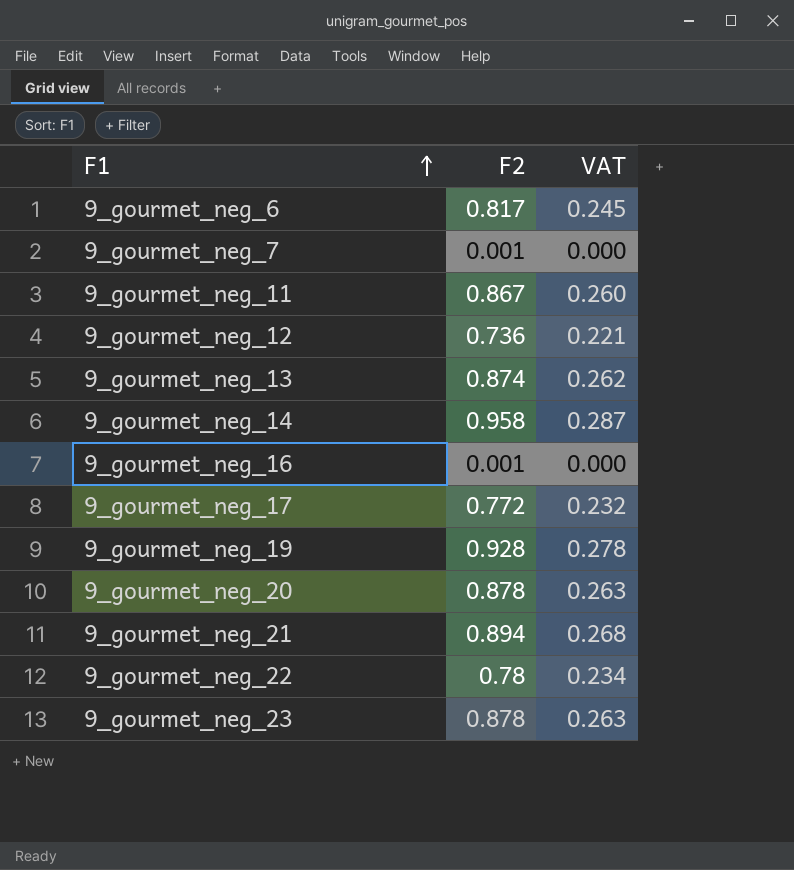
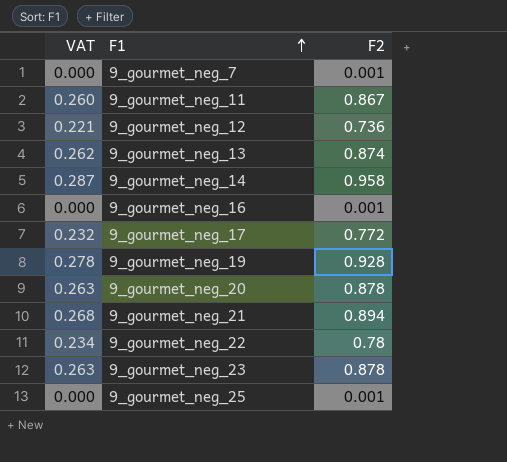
column VAT | position: 3 -> 1
row 9_gourmet_neg_6: 0.817 | 0.245 -> none
row 9_gourmet_neg_25: none -> 0.000 | 0.001

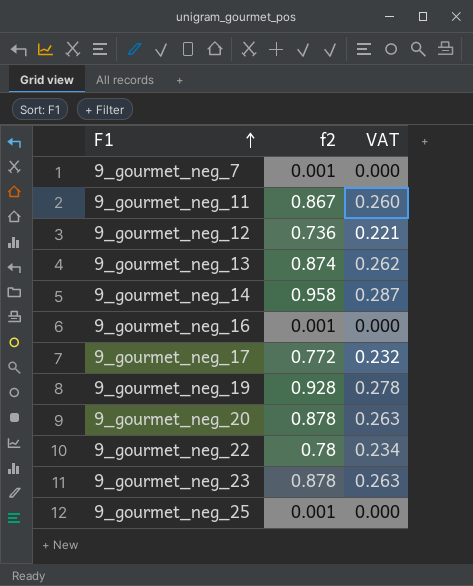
column name: F2 -> f2
column VAT | position: 1 -> 3
row 9_gourmet_neg_21: 0.268 | 0.894 -> none

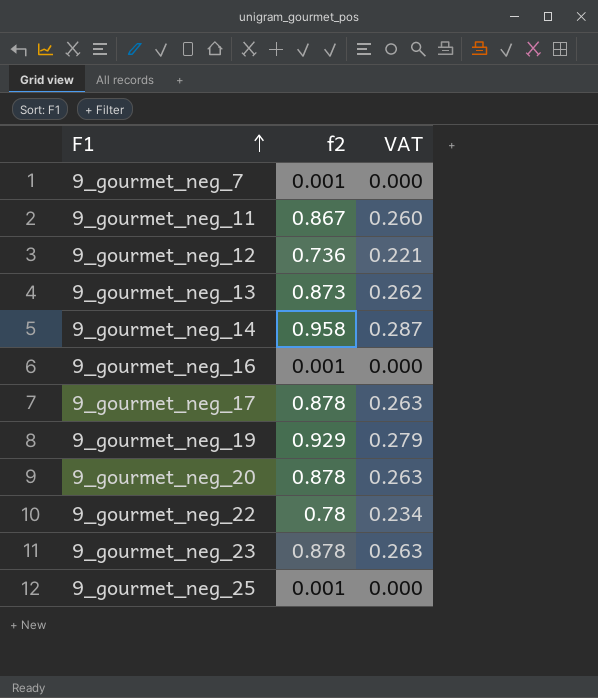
9_gourmet_neg_13 | f2: 0.874 -> 0.873
9_gourmet_neg_17 | f2: 0.772 -> 0.878
9_gourmet_neg_17 | VAT: 0.232 -> 0.263
9_gourmet_neg_19 | f2: 0.928 -> 0.929
9_gourmet_neg_19 | VAT: 0.278 -> 0.279

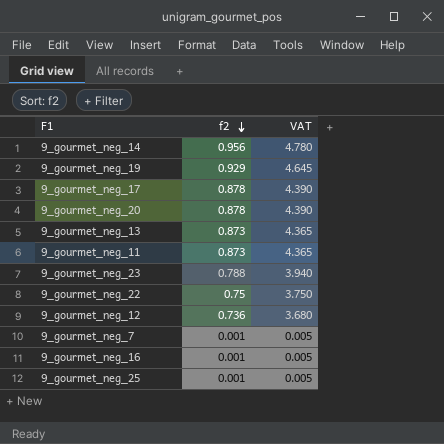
row order: F1 ascending -> f2 descending
column VAT | formula: [f2] * 0.3 -> [f2] * 5
9_gourmet_neg_14 | f2: 0.958 -> 0.956
9_gourmet_neg_11 | f2: 0.867 -> 0.873
9_gourmet_neg_23 | f2: 0.878 -> 0.788
9_gourmet_neg_22 | f2: 0.78 -> 0.75

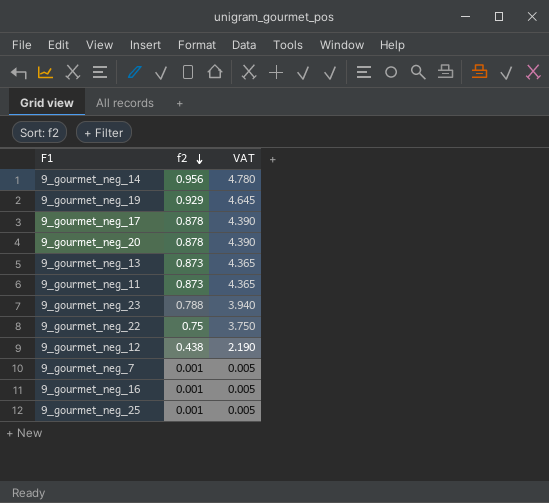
9_gourmet_neg_12 | f2: 0.736 -> 0.438
9_gourmet_neg_12 | VAT: 3.680 -> 2.190

